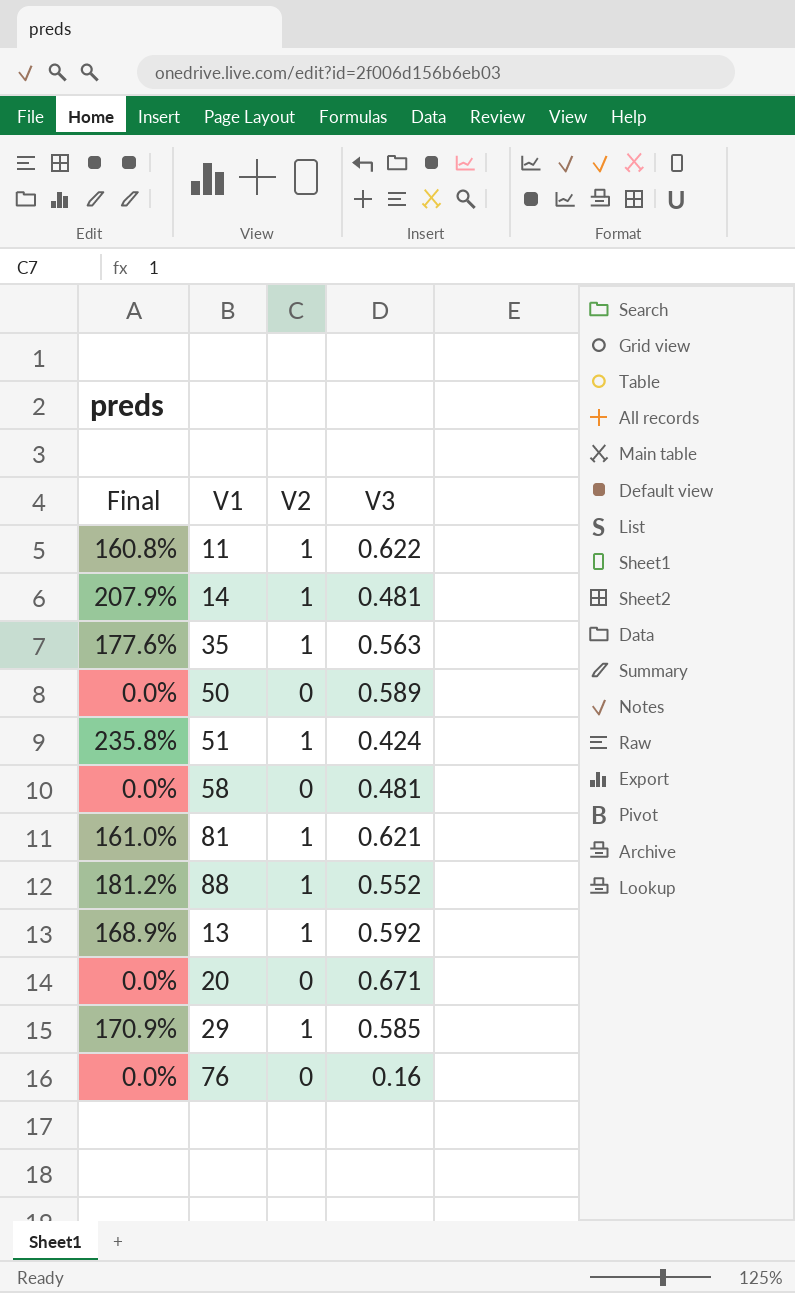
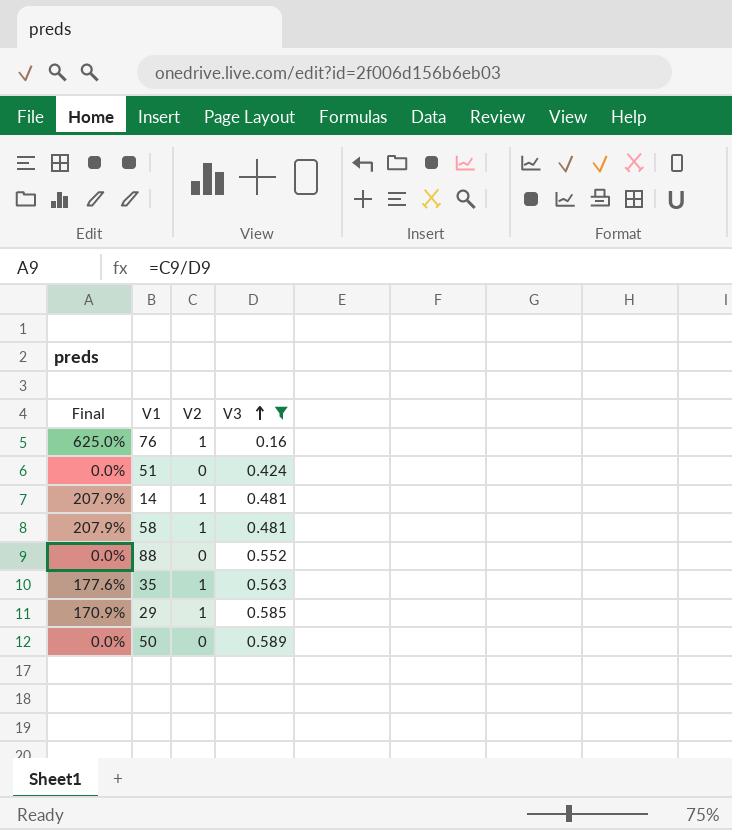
filter: none -> V3 <= 0.589
row order: none -> V3 ascending
76 | Final: 0.0% -> 625.0%
76 | V2: 0 -> 1
51 | Final: 235.8% -> 0.0%
51 | V2: 1 -> 0
58 | Final: 0.0% -> 207.9%
58 | V2: 0 -> 1
88 | Final: 181.2% -> 0.0%
88 | V2: 1 -> 0

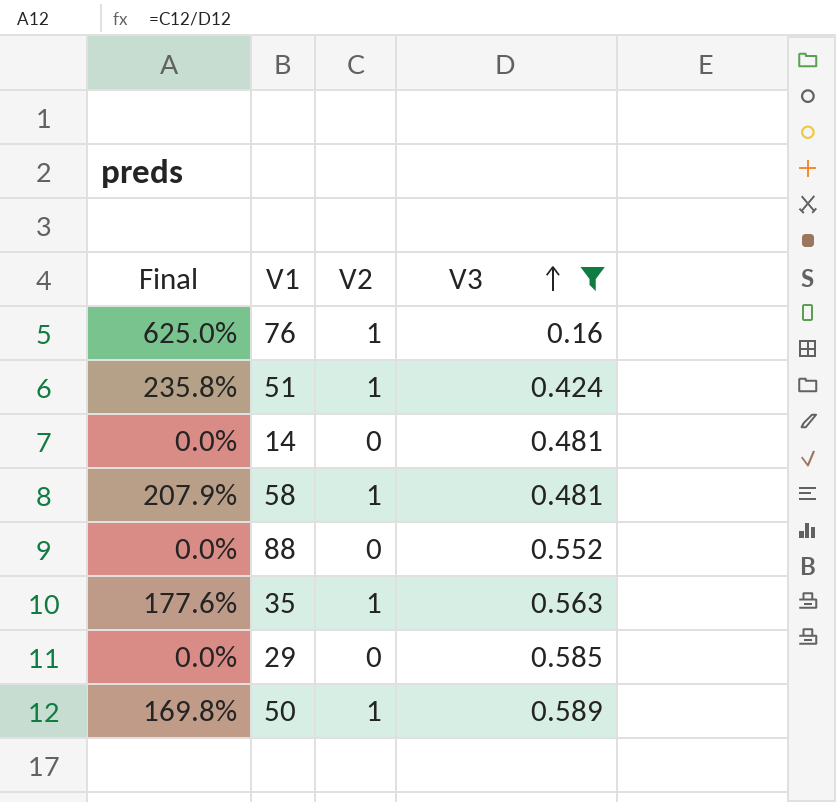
51 | Final: 0.0% -> 235.8%
51 | V2: 0 -> 1
14 | Final: 207.9% -> 0.0%
14 | V2: 1 -> 0
29 | Final: 170.9% -> 0.0%
29 | V2: 1 -> 0
50 | Final: 0.0% -> 169.8%
50 | V2: 0 -> 1

